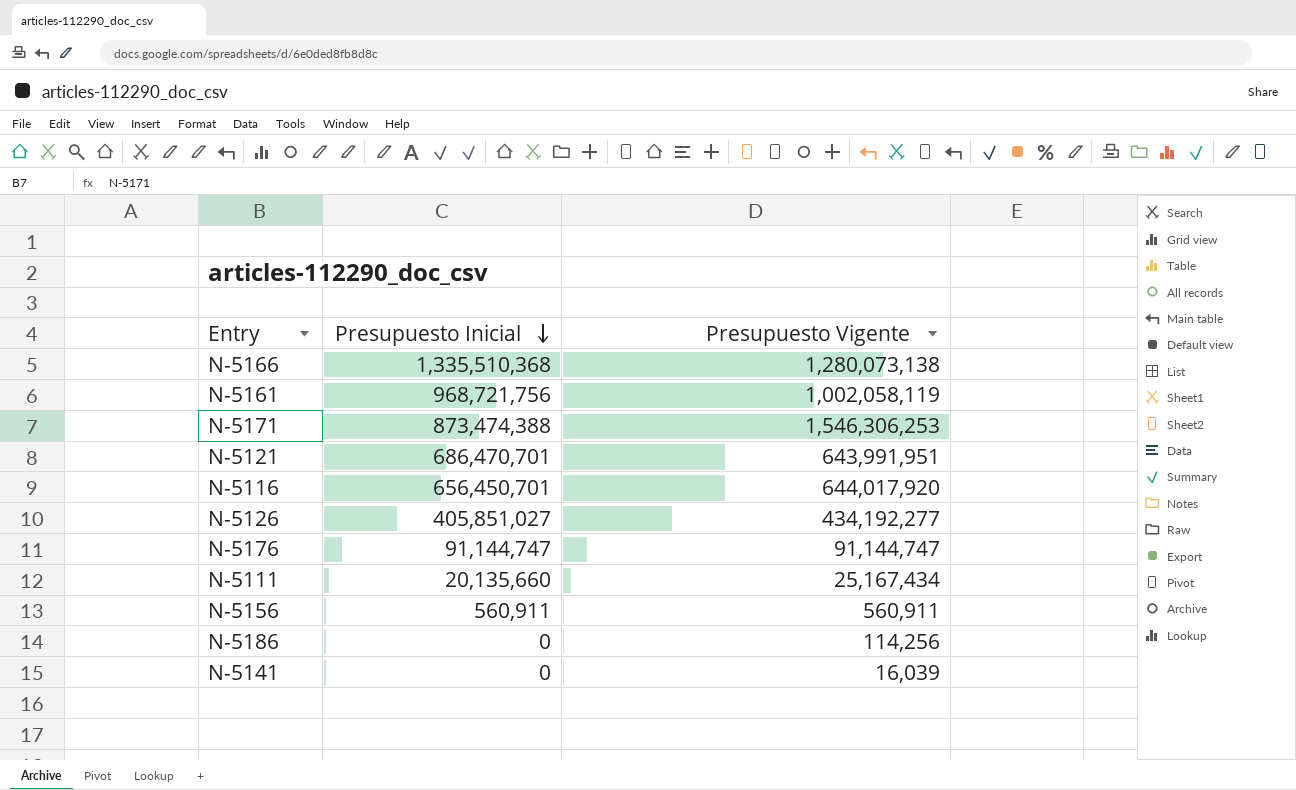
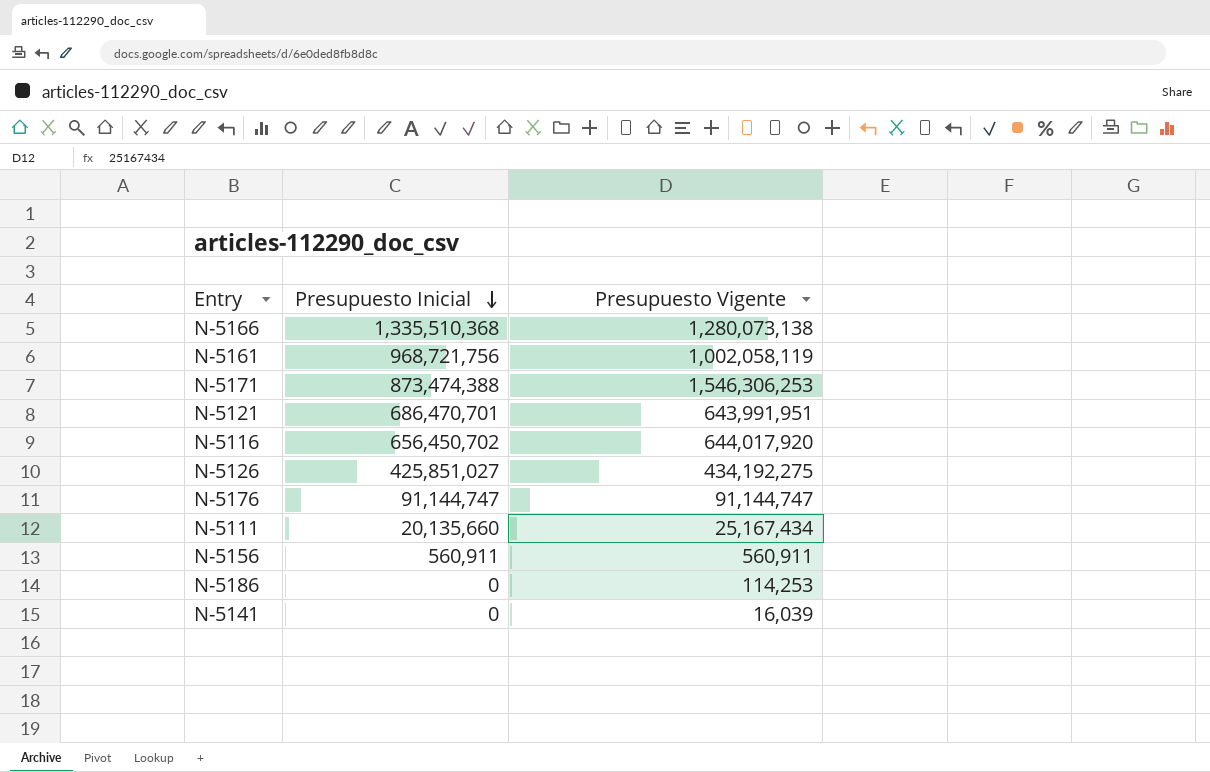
N-5116 | Presupuesto Inicial: 656,450,701 -> 656,450,702
N-5126 | Presupuesto Inicial: 405,851,027 -> 425,851,027
N-5126 | Presupuesto Vigente: 434,192,277 -> 434,192,275
N-5186 | Presupuesto Vigente: 114,256 -> 114,253

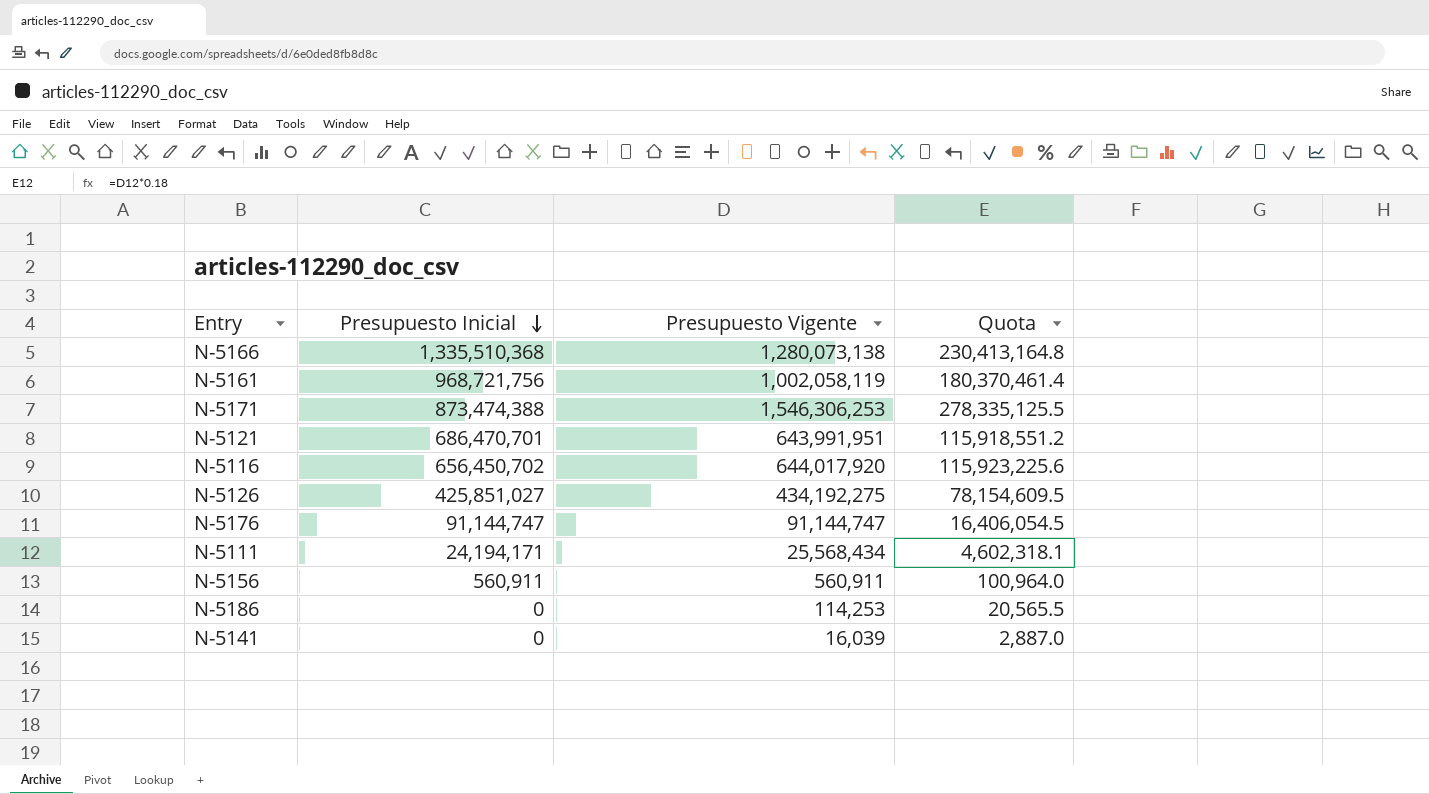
column Quota | formula: none -> [Presupuesto Vigente] * 0.18
N-5111 | Presupuesto Inicial: 20,135,660 -> 24,194,171
N-5111 | Presupuesto Vigente: 25,167,434 -> 25,568,434

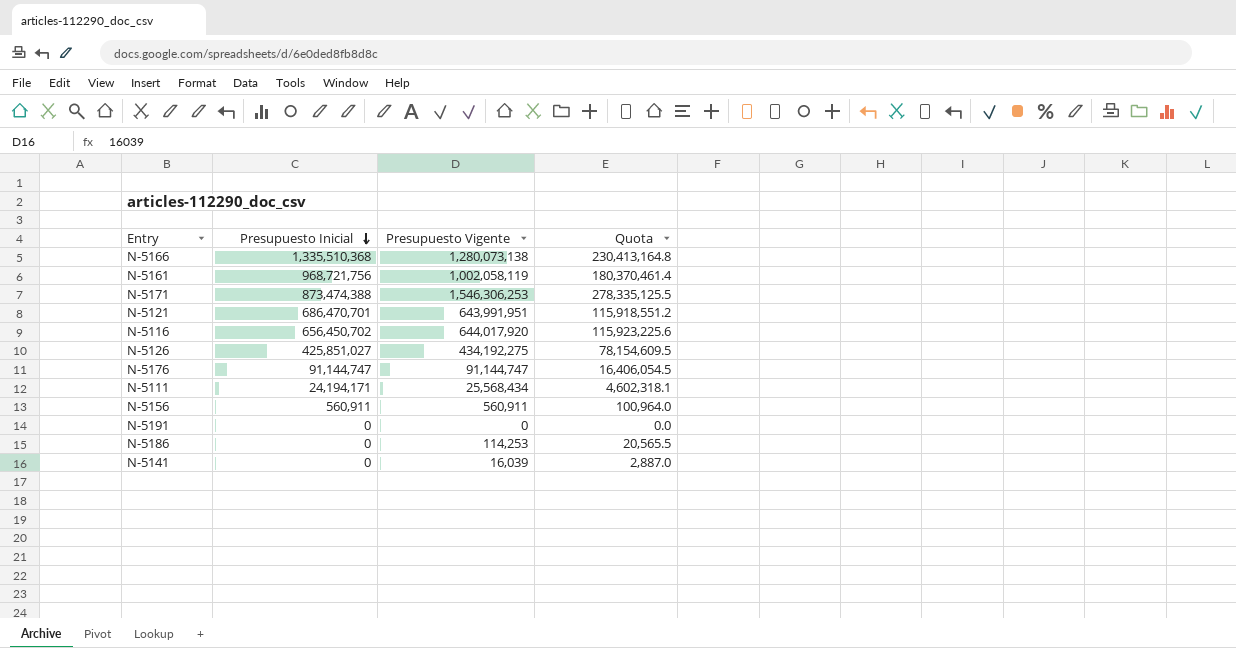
row N-5191: none -> 0 | 0 | 0.0

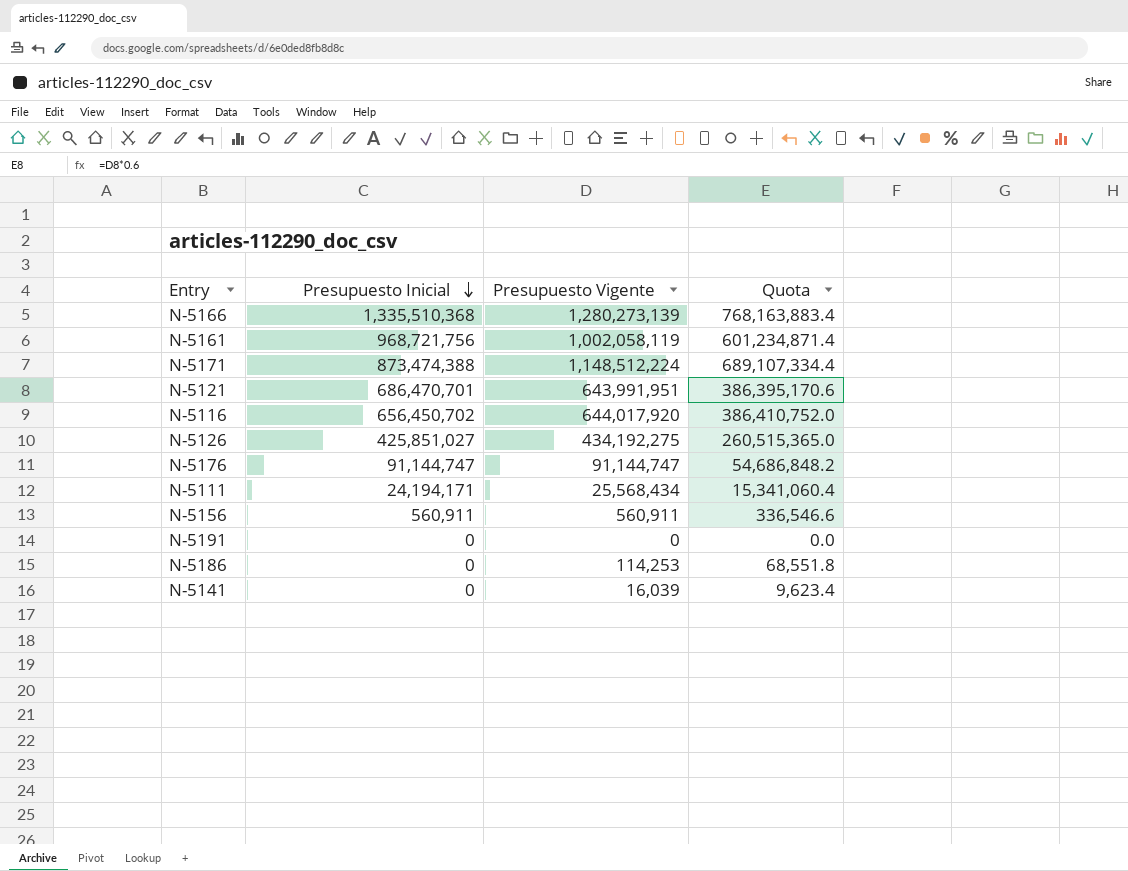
column Quota | formula: [Presupuesto Vigente] * 0.18 -> [Presupuesto Vigente] * 0.6
N-5166 | Presupuesto Vigente: 1,280,073,138 -> 1,280,273,139
N-5171 | Presupuesto Vigente: 1,546,306,253 -> 1,148,512,224

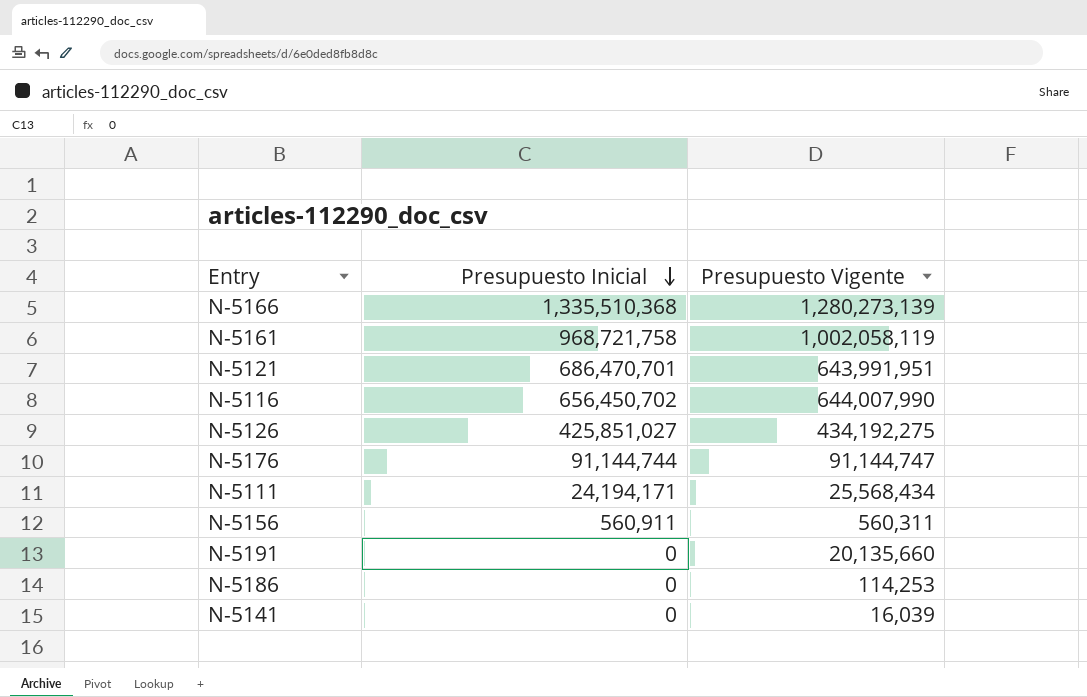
column Quota | formula: [Presupuesto Vigente] * 0.6 -> none
row N-5171: 873,474,388 | 1,148,512,224 | 689,107,334.4 -> none
N-5161 | Presupuesto Inicial: 968,721,756 -> 968,721,758
N-5116 | Presupuesto Vigente: 644,017,920 -> 644,007,990
N-5176 | Presupuesto Inicial: 91,144,747 -> 91,144,744
N-5156 | Presupuesto Vigente: 560,911 -> 560,311
N-5191 | Presupuesto Vigente: 0 -> 20,135,660

